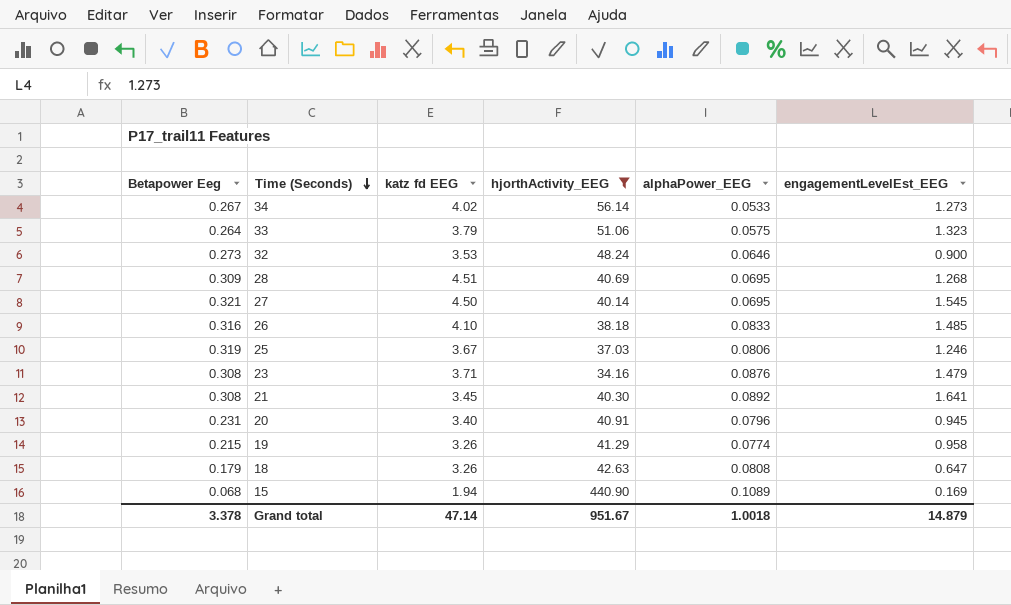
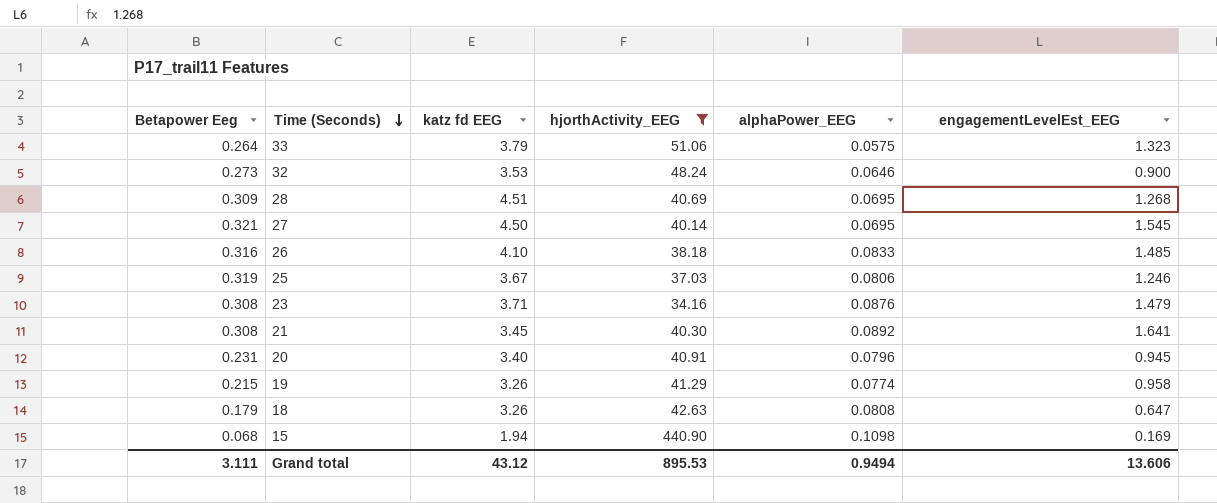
row 34: 0.267 | 4.02 | 56.14 | 0.0533 | 1.273 -> none
15 | alphaPower_EEG: 0.1089 -> 0.1098
Grand total | Betapower Eeg: 3.378 -> 3.111
Grand total | katz fd EEG: 47.14 -> 43.12
Grand total | hjorthActivity_EEG: 951.67 -> 895.53
Grand total | alphaPower_EEG: 1.0018 -> 0.9494
Grand total | engagementLevelEst_EEG: 14.879 -> 13.606

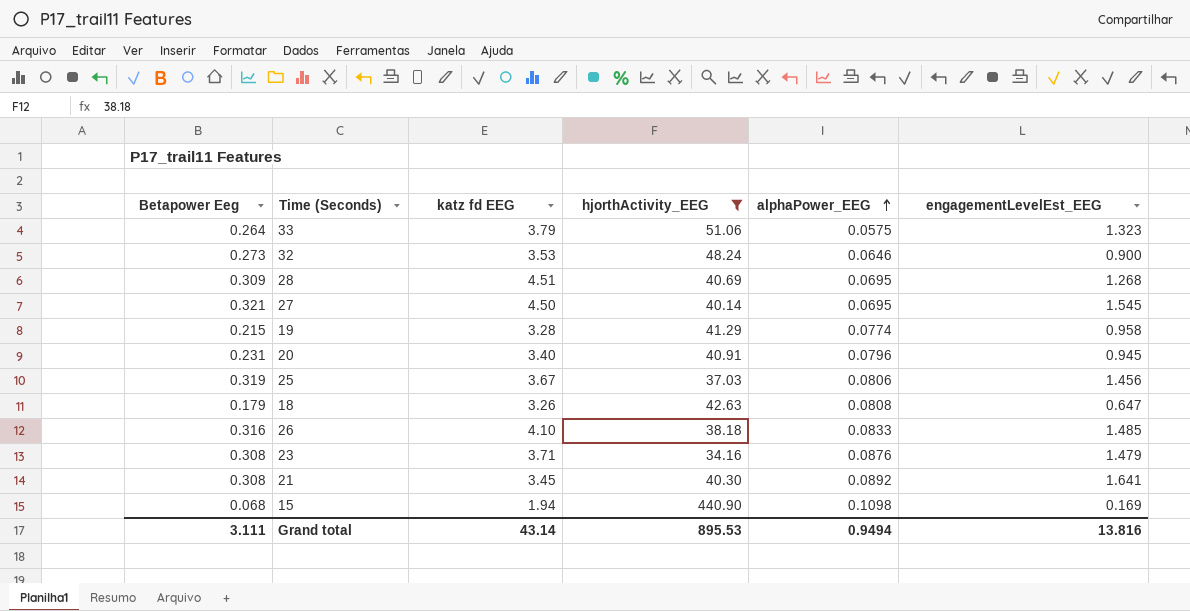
row order: Time (Seconds) descending -> alphaPower_EEG ascending
19 | katz fd EEG: 3.26 -> 3.28
25 | engagementLevelEst_EEG: 1.246 -> 1.456
Grand total | katz fd EEG: 43.12 -> 43.14
Grand total | engagementLevelEst_EEG: 13.606 -> 13.816

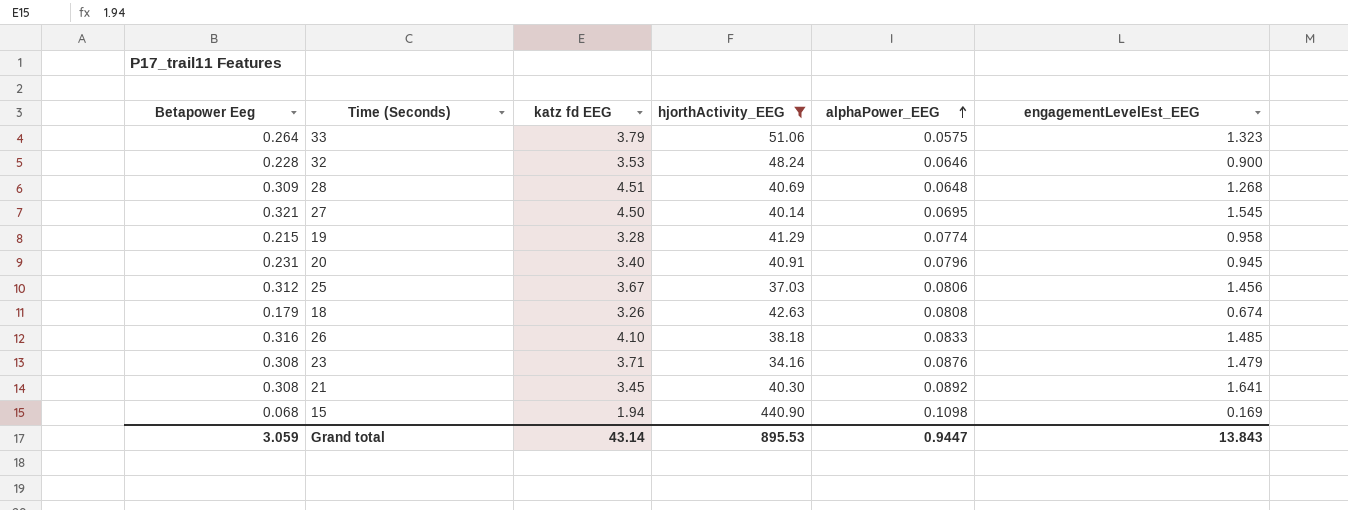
32 | Betapower Eeg: 0.273 -> 0.228
28 | alphaPower_EEG: 0.0695 -> 0.0648
25 | Betapower Eeg: 0.319 -> 0.312
18 | engagementLevelEst_EEG: 0.647 -> 0.674
Grand total | Betapower Eeg: 3.111 -> 3.059
Grand total | alphaPower_EEG: 0.9494 -> 0.9447
Grand total | engagementLevelEst_EEG: 13.816 -> 13.843

